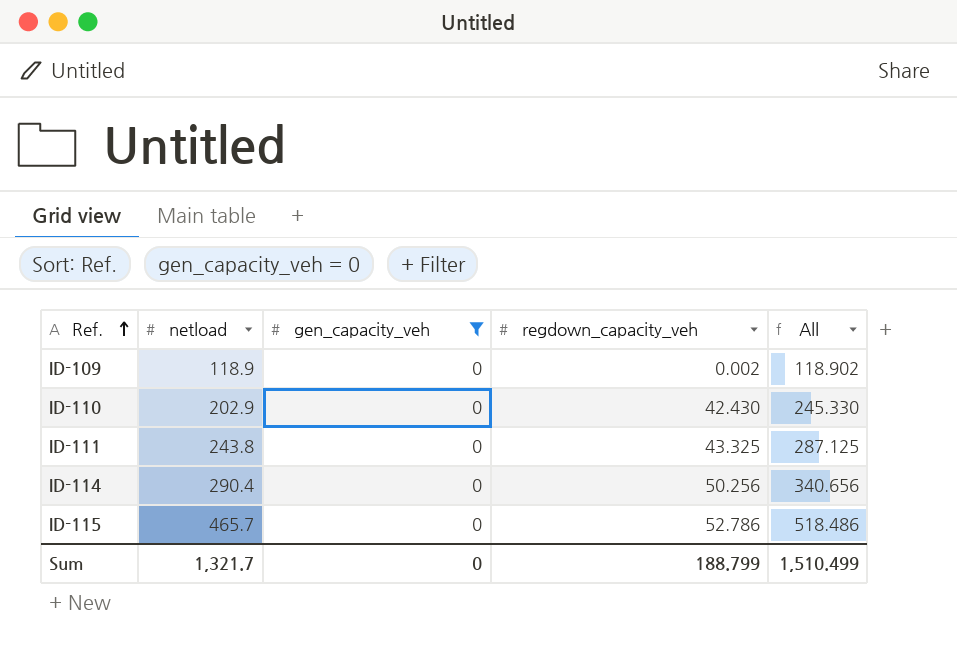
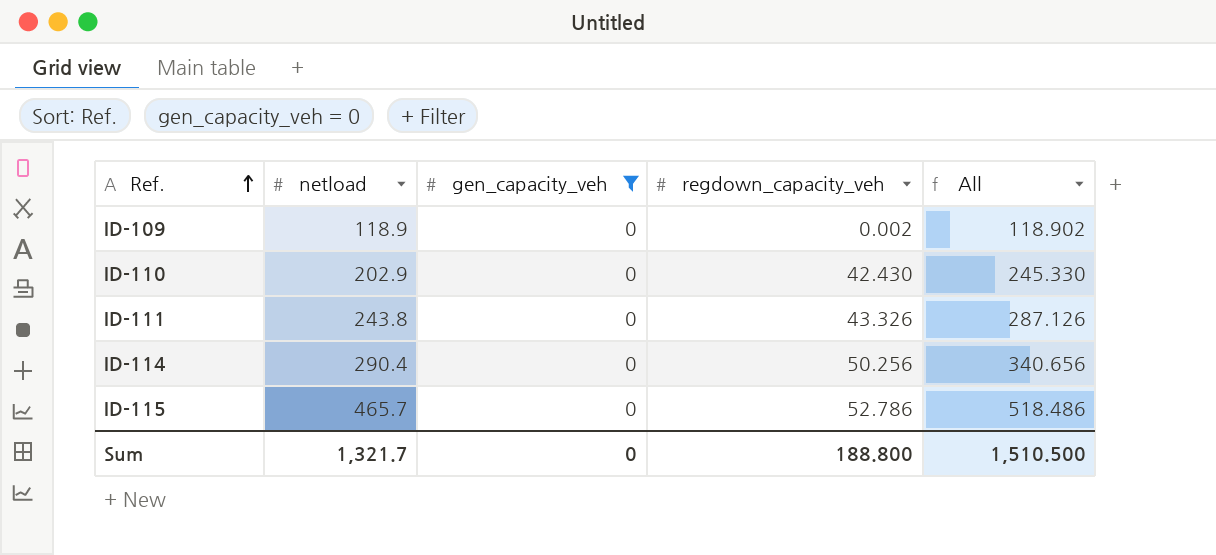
ID-111 | regdown_capacity_veh: 43.325 -> 43.326
ID-111 | All: 287.125 -> 287.126
Sum | regdown_capacity_veh: 188.799 -> 188.800
Sum | All: 1,510.499 -> 1,510.500

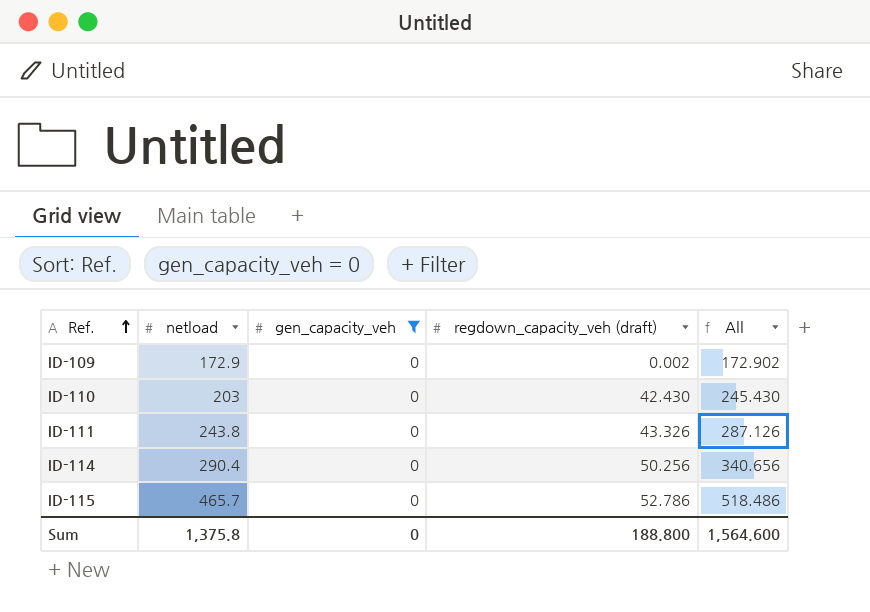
column name: regdown_capacity_veh -> regdown_capacity_veh (draft)
ID-109 | netload: 118.9 -> 172.9
ID-109 | All: 118.902 -> 172.902
ID-110 | netload: 202.9 -> 203
ID-110 | All: 245.330 -> 245.430
Sum | netload: 1,321.7 -> 1,375.8
Sum | All: 1,510.500 -> 1,564.600

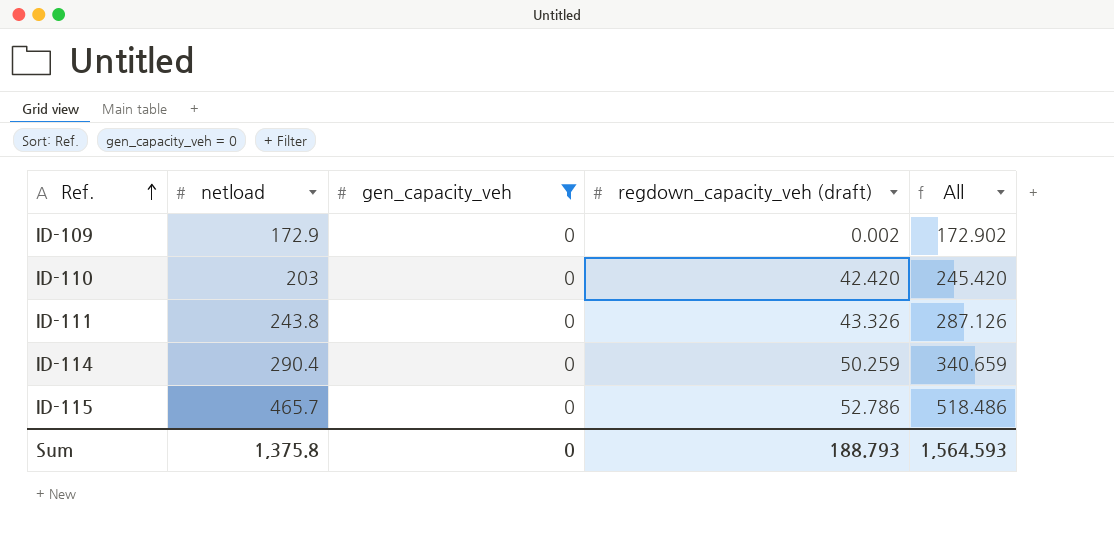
ID-110 | regdown_capacity_veh (draft): 42.430 -> 42.420
ID-110 | All: 245.430 -> 245.420
ID-114 | regdown_capacity_veh (draft): 50.256 -> 50.259
ID-114 | All: 340.656 -> 340.659
Sum | regdown_capacity_veh (draft): 188.800 -> 188.793
Sum | All: 1,564.600 -> 1,564.593

